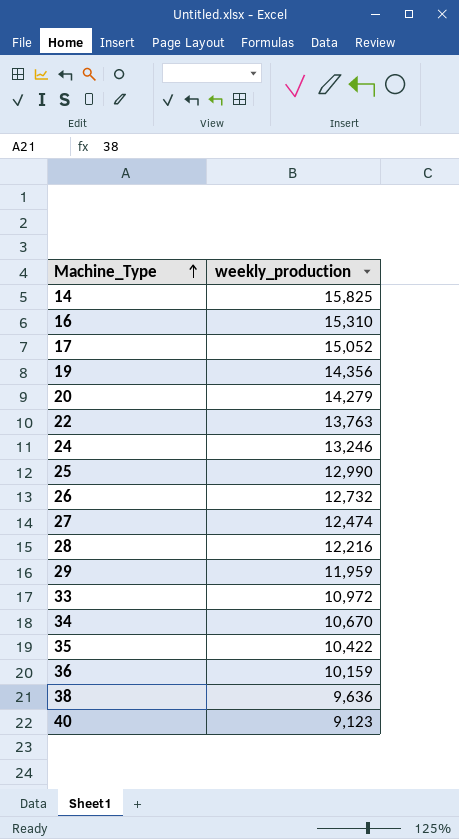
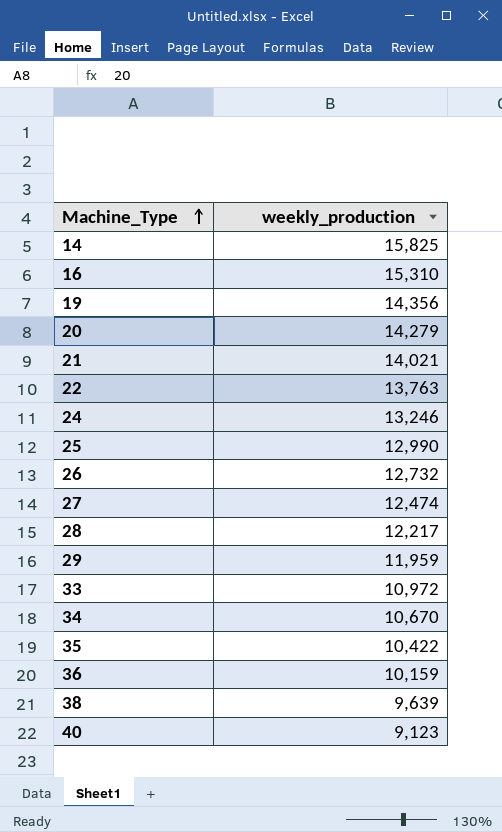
row 17: 15,052 -> none
row 21: none -> 14,021
28 | weekly_production: 12,216 -> 12,217
38 | weekly_production: 9,636 -> 9,639

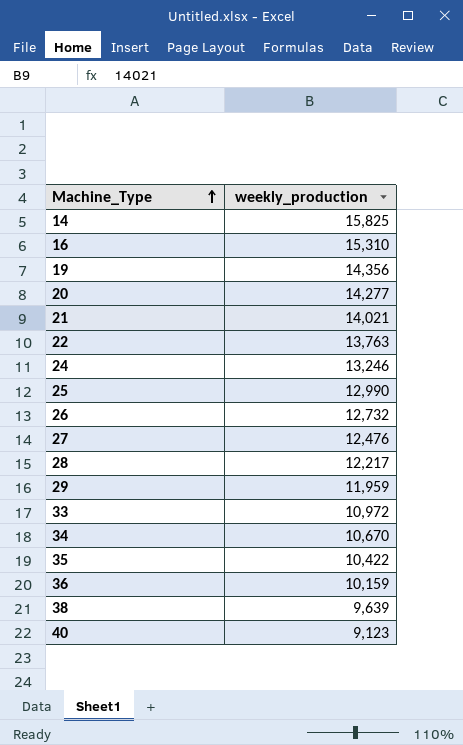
20 | weekly_production: 14,279 -> 14,277
27 | weekly_production: 12,474 -> 12,476

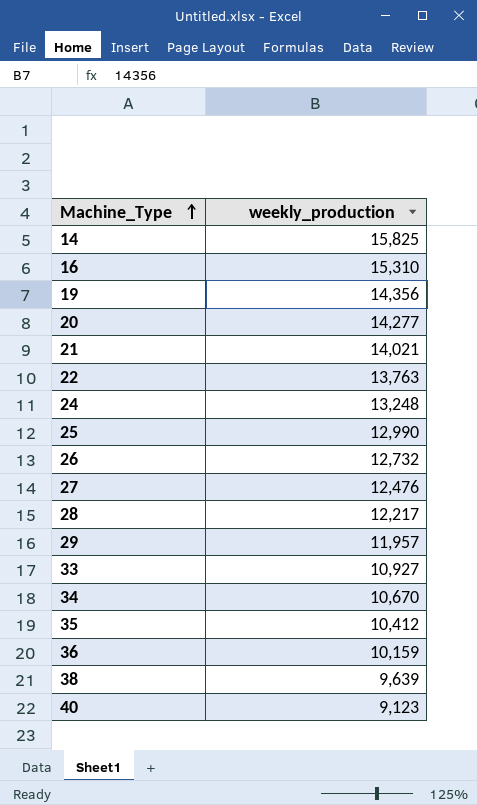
24 | weekly_production: 13,246 -> 13,248
29 | weekly_production: 11,959 -> 11,957
33 | weekly_production: 10,972 -> 10,927
35 | weekly_production: 10,422 -> 10,412

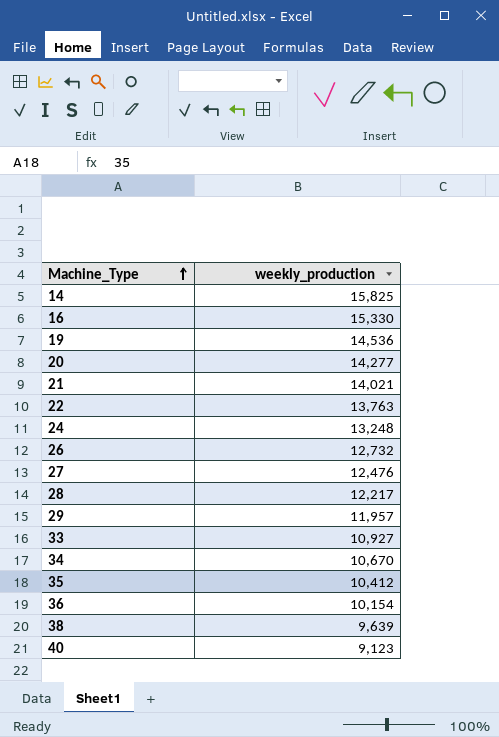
row 25: 12,990 -> none
16 | weekly_production: 15,310 -> 15,330
19 | weekly_production: 14,356 -> 14,536
36 | weekly_production: 10,159 -> 10,154

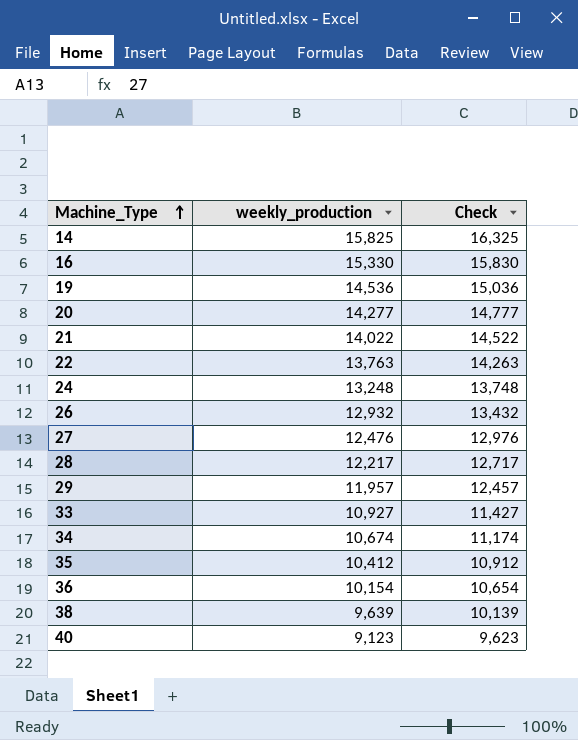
column Check | formula: none -> [weekly_production] + 500
21 | weekly_production: 14,021 -> 14,022
26 | weekly_production: 12,732 -> 12,932
34 | weekly_production: 10,670 -> 10,674

